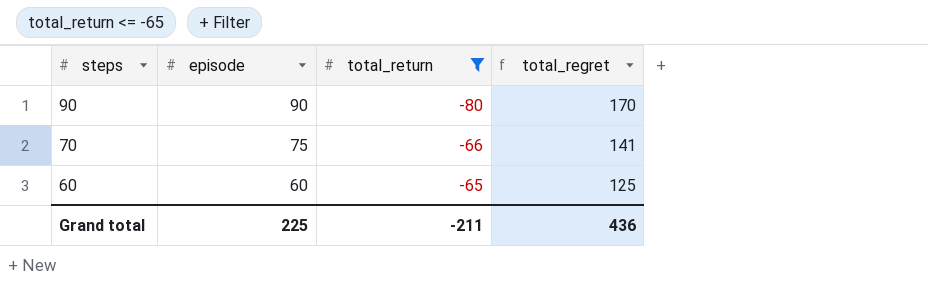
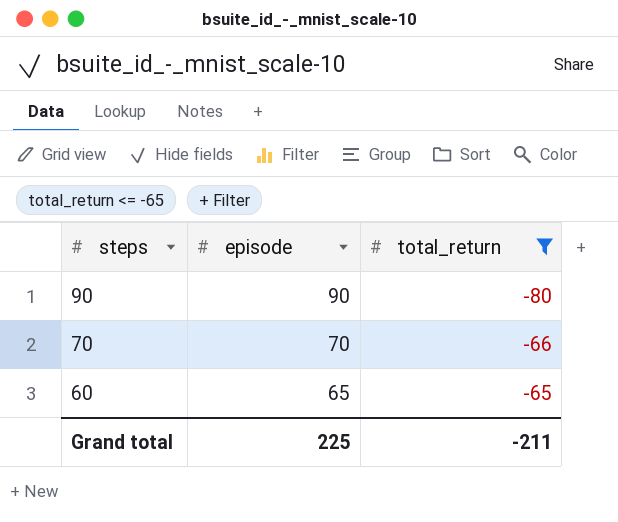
column total_regret | formula: [episode] - [total_return] -> none
70 | episode: 75 -> 70
60 | episode: 60 -> 65

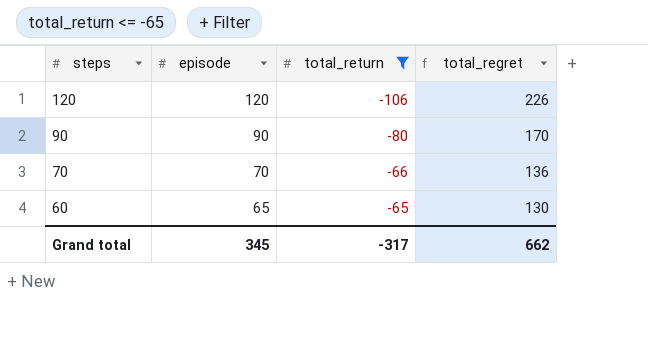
column total_regret | formula: none -> [episode] - [total_return]
row 120: none -> 120 | -106 | 226
Grand total | episode: 225 -> 345
Grand total | total_return: -211 -> -317

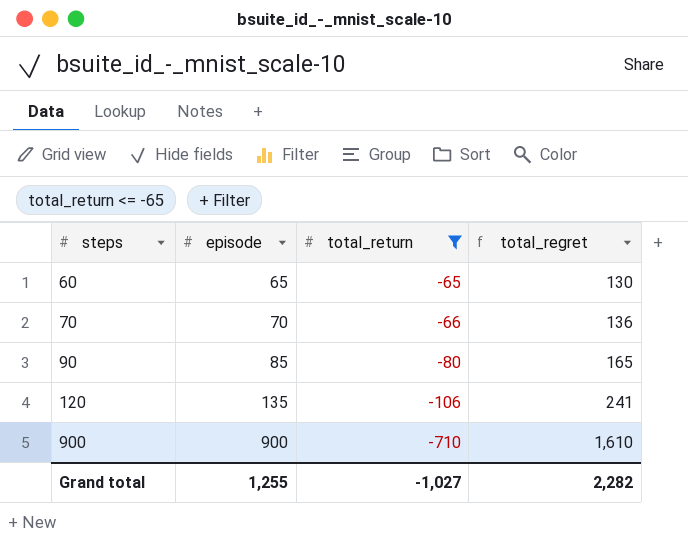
row order: steps descending -> steps ascending
90 | episode: 90 -> 85
90 | total_regret: 170 -> 165
120 | episode: 120 -> 135
120 | total_regret: 226 -> 241
row 900: none -> 900 | -710 | 1,610
Grand total | episode: 345 -> 1,255
Grand total | total_return: -317 -> -1,027
Grand total | total_regret: 662 -> 2,282

